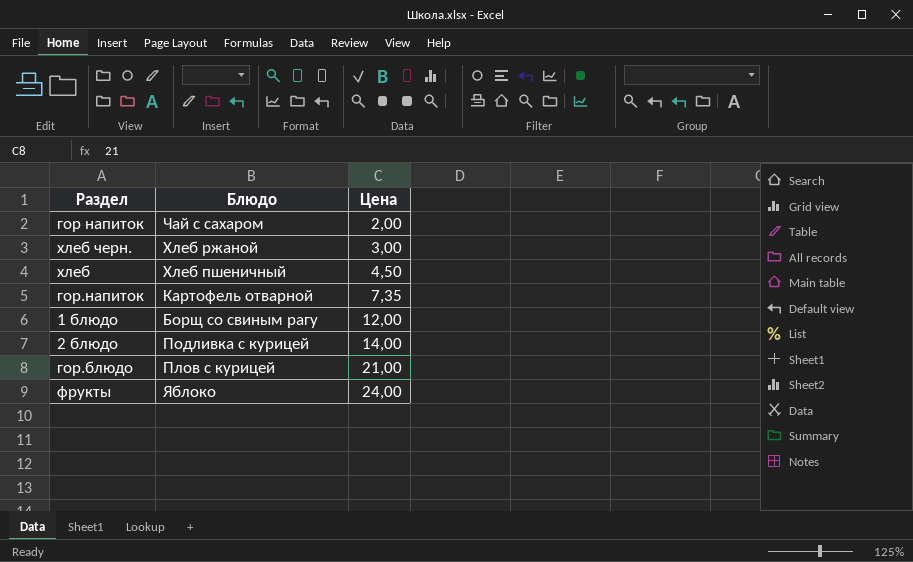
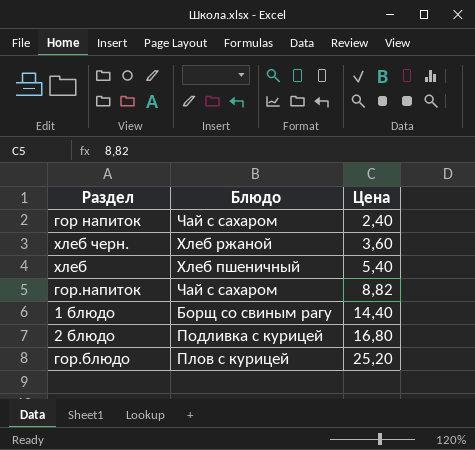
row фрукты: Яблоко | 24,00 -> none
гор напиток | Цена: 2,00 -> 2,40
хлеб черн. | Цена: 3,00 -> 3,60
хлеб | Цена: 4,50 -> 5,40
гор.напиток | Блюдо: Картофель отварной -> Чай с сахаром
гор.напиток | Цена: 7,35 -> 8,82
1 блюдо | Цена: 12,00 -> 14,40
2 блюдо | Цена: 14,00 -> 16,80
гор.блюдо | Цена: 21,00 -> 25,20

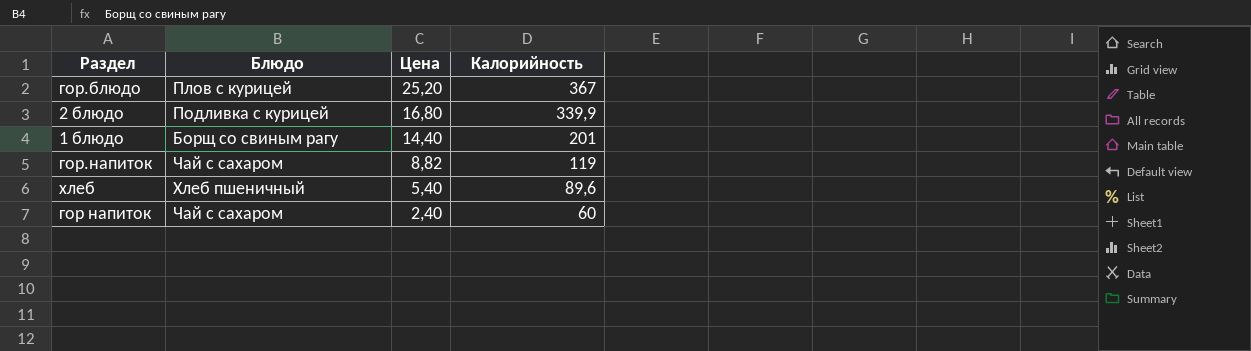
row order: Цена ascending -> Цена descending
column Калорийность | position: none -> 4
row хлеб черн.: Хлеб ржаной | 3,60 -> none

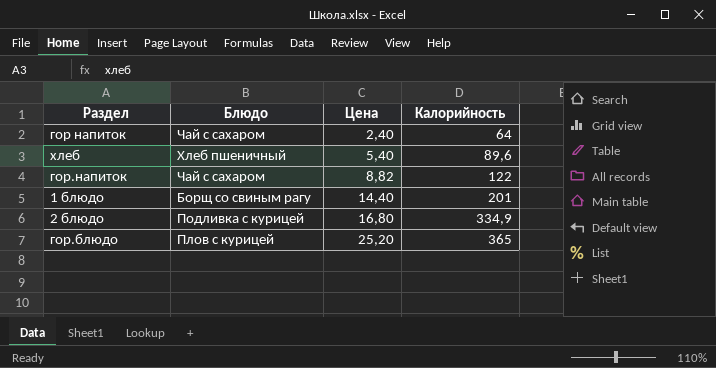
row order: Цена descending -> Цена ascending
гор напиток | Калорийность: 60 -> 64
гор.напиток | Калорийность: 119 -> 122
2 блюдо | Калорийность: 339,9 -> 334,9
гор.блюдо | Калорийность: 367 -> 365

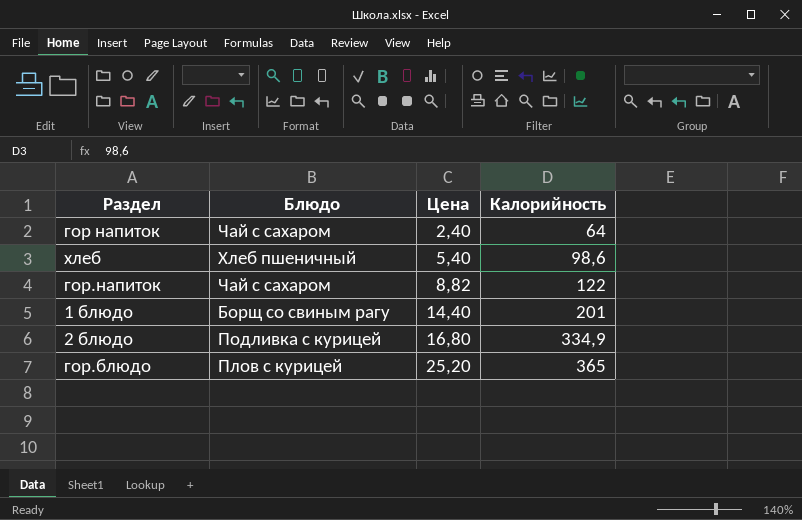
хлеб | Калорийность: 89,6 -> 98,6

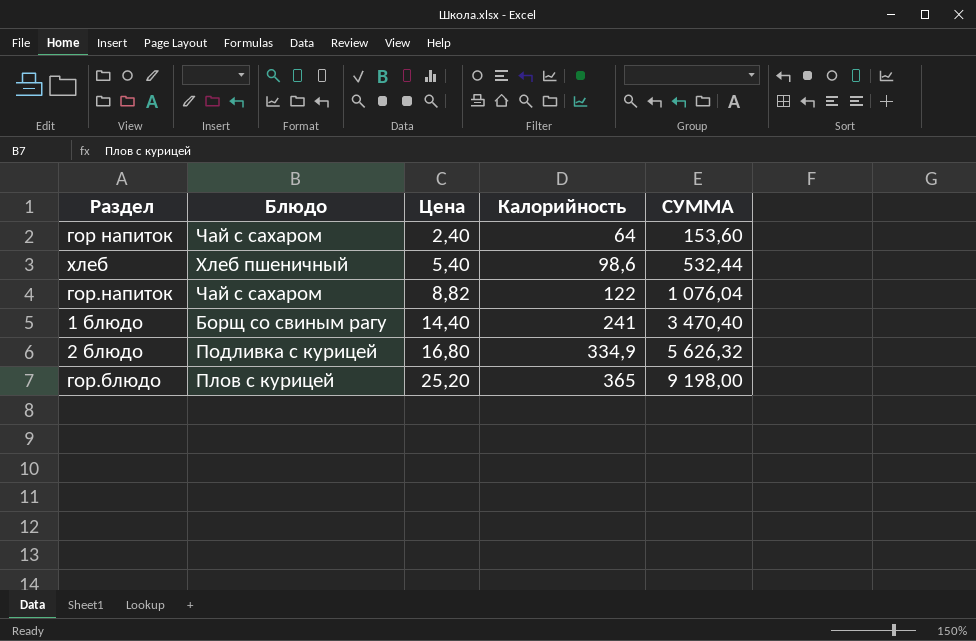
column СУММА | formula: none -> [Цена] * [Калорийность]
1 блюдо | Калорийность: 201 -> 241

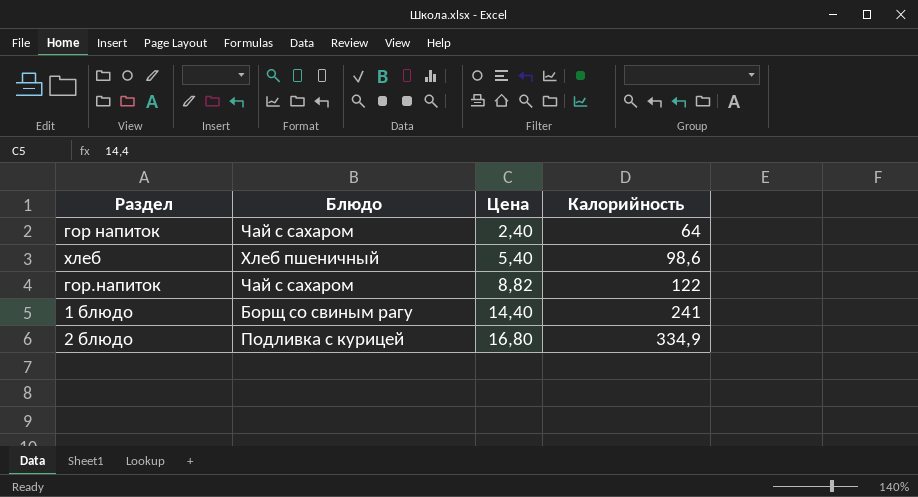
column СУММА | formula: [Цена] * [Калорийность] -> none
row гор.блюдо: Плов с курицей | 25,20 | 365 | 9 198,00 -> none

